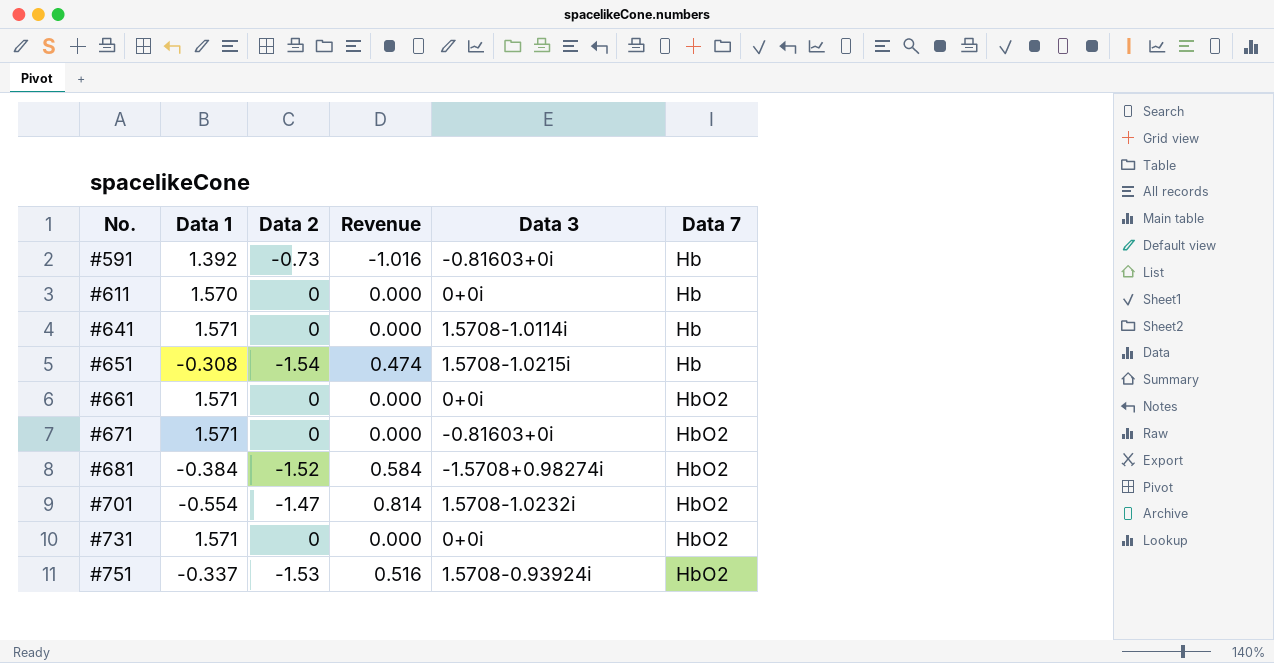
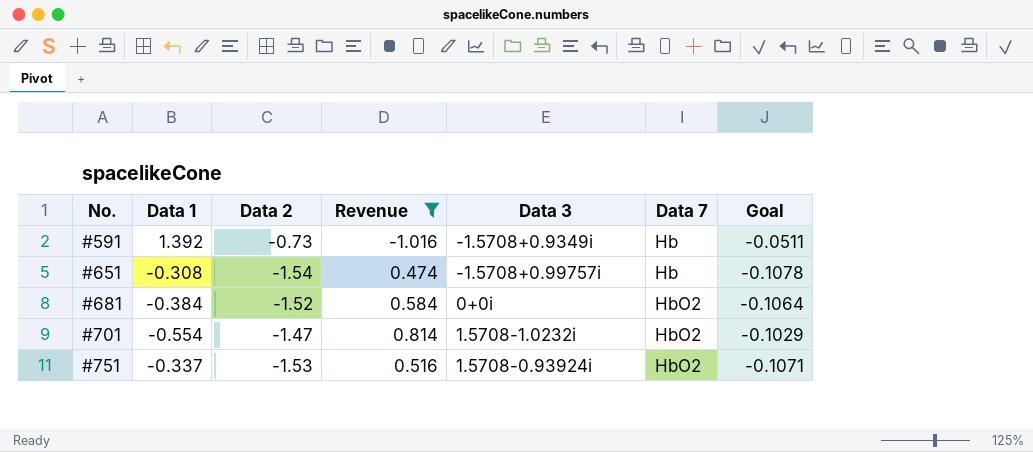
filter: none -> Revenue != 0.000
column Goal | formula: none -> [Data 2] * 0.07
#591 | Data 3: -0.81603+0i -> -1.5708+0.9349i
#651 | Data 3: 1.5708-1.0215i -> -1.5708+0.99757i
#681 | Data 3: -1.5708+0.98274i -> 0+0i

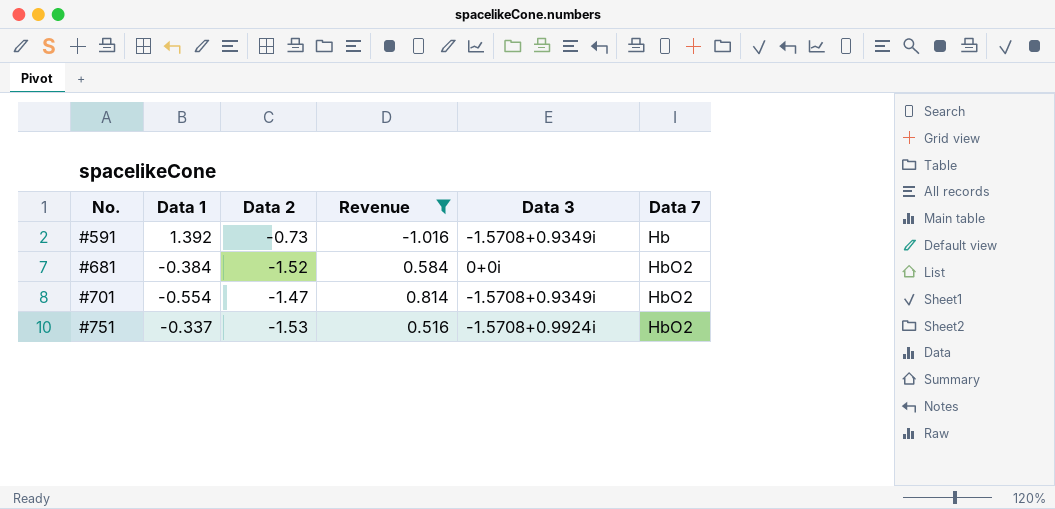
column Goal | formula: [Data 2] * 0.07 -> none
row #651: -0.308 | -1.54 | 0.474 | -1.5708+0.99757i | Hb | -0.1078 -> none
#701 | Data 3: 1.5708-1.0232i -> -1.5708+0.9349i
#751 | Data 3: 1.5708-0.93924i -> -1.5708+0.9924i

